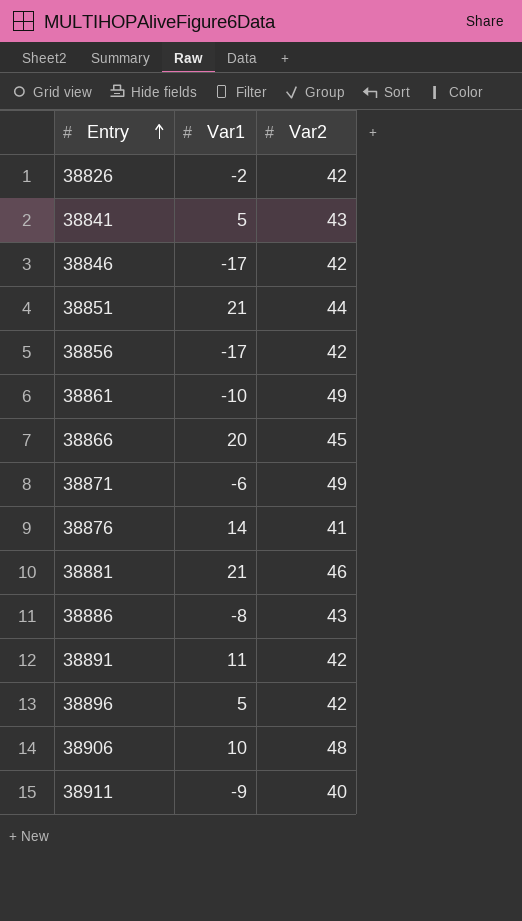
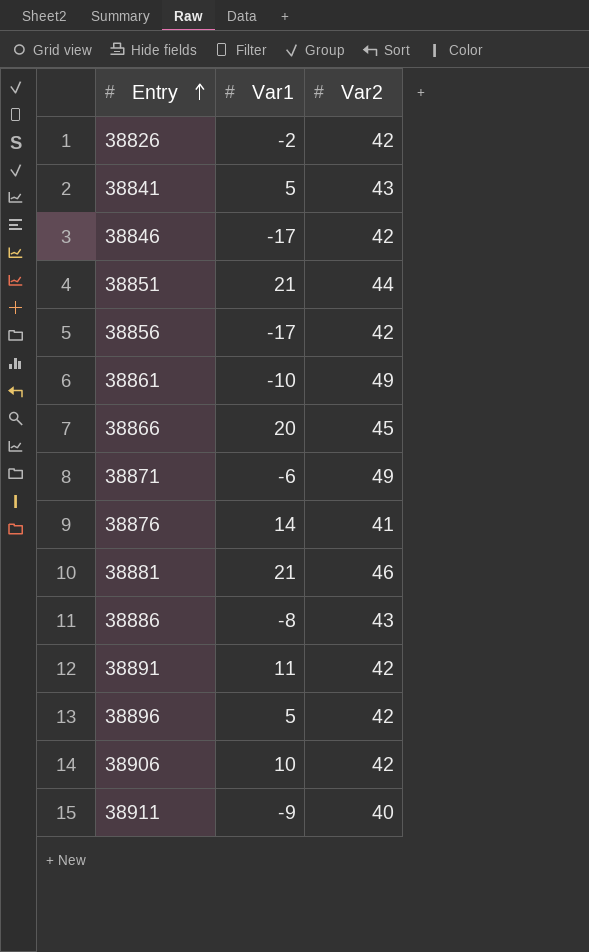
38906 | Var2: 48 -> 42

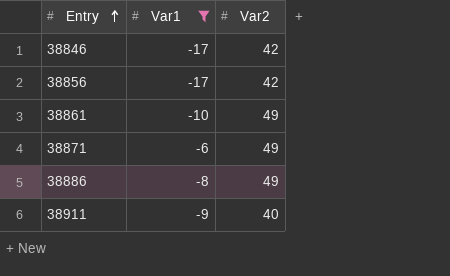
filter: none -> Var1 <= -6
38886 | Var2: 43 -> 49

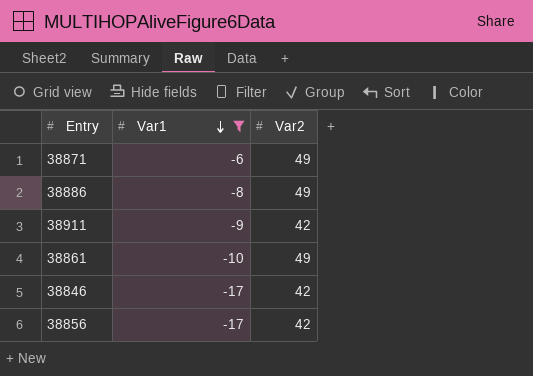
row order: Entry ascending -> Var1 descending
38911 | Var2: 40 -> 42

